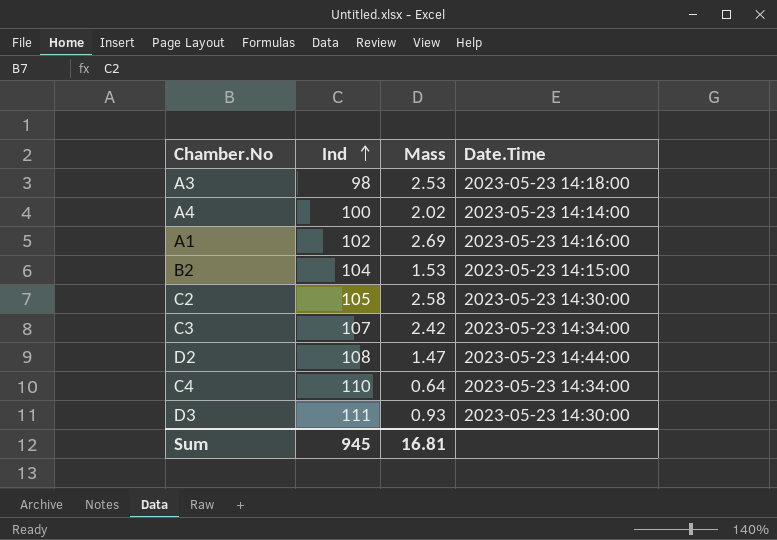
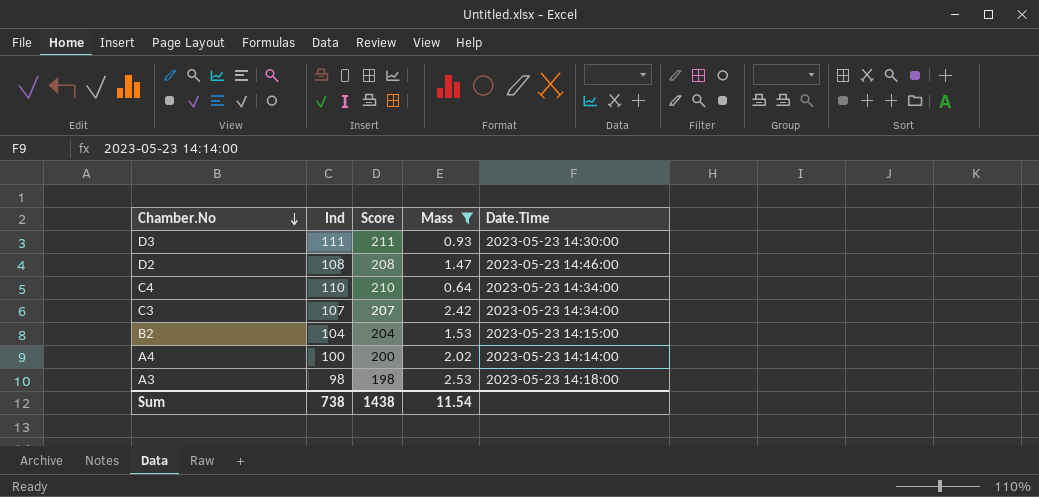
filter: none -> Mass <= 2.53
row order: Ind ascending -> Chamber.No descending
column Score | formula: none -> [Ind] + 100
D2 | Date.Time: 2023-05-23 14:44:00 -> 2023-05-23 14:46:00
Sum | Ind: 945 -> 738
Sum | Mass: 16.81 -> 11.54

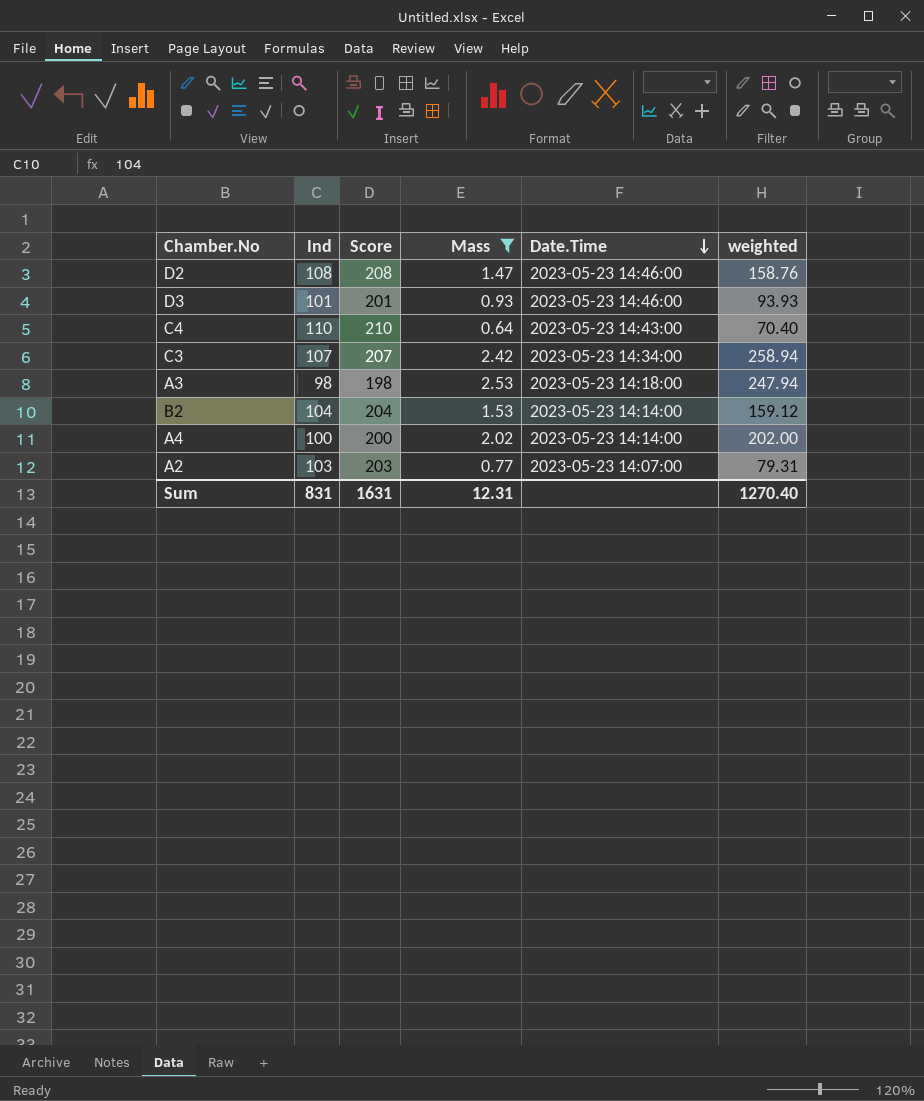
row order: Chamber.No descending -> Date.Time descending
column weighted | formula: none -> [Ind] * [Mass]
D3 | Ind: 111 -> 101
D3 | Score: 211 -> 201
D3 | Date.Time: 2023-05-23 14:30:00 -> 2023-05-23 14:46:00
C4 | Date.Time: 2023-05-23 14:34:00 -> 2023-05-23 14:43:00
B2 | Date.Time: 2023-05-23 14:15:00 -> 2023-05-23 14:14:00
row A2: none -> 103 | 203 | 0.77 | 2023-05-23 14:07:00 | 79.31
Sum | Ind: 738 -> 831
Sum | Score: 1438 -> 1631
Sum | Mass: 11.54 -> 12.31

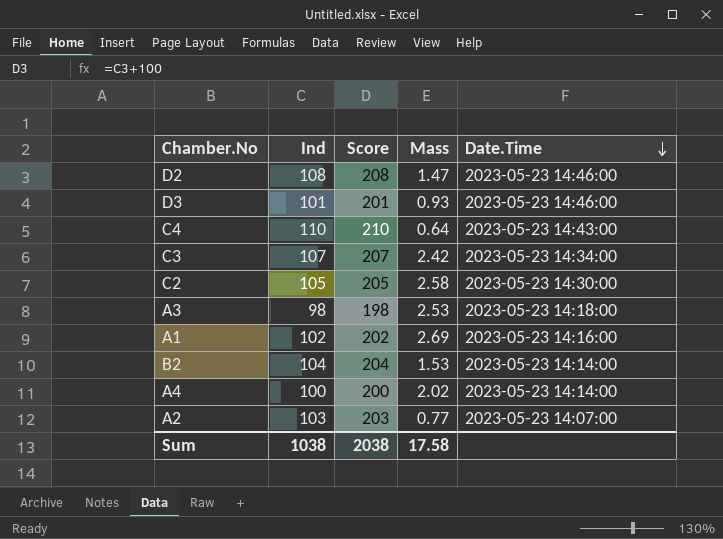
filter: Mass <= 2.53 -> none
column weighted | formula: [Ind] * [Mass] -> none
Sum | Ind: 831 -> 1038
Sum | Score: 1631 -> 2038
Sum | Mass: 12.31 -> 17.58

